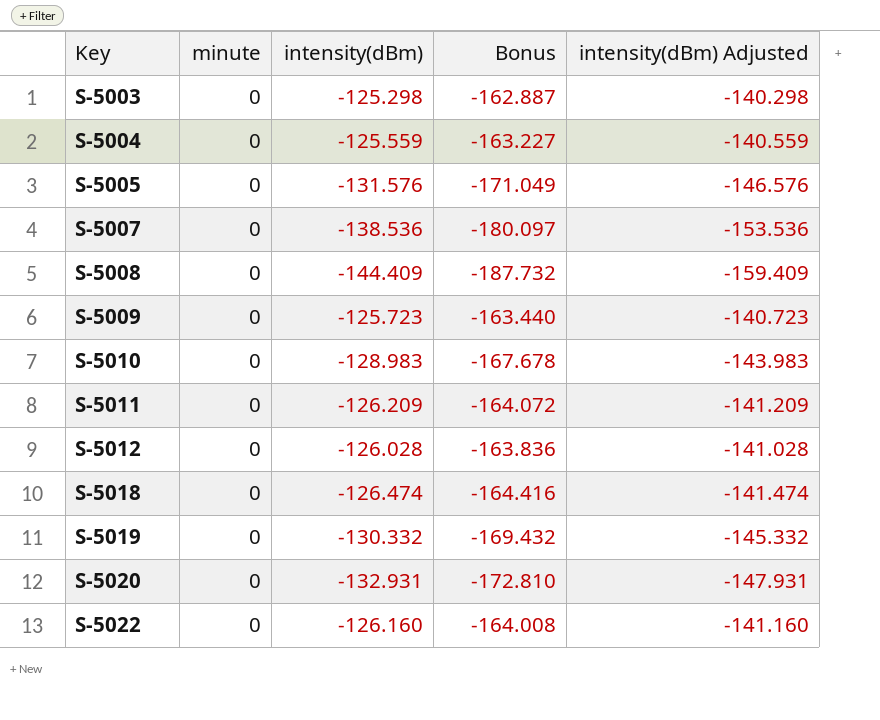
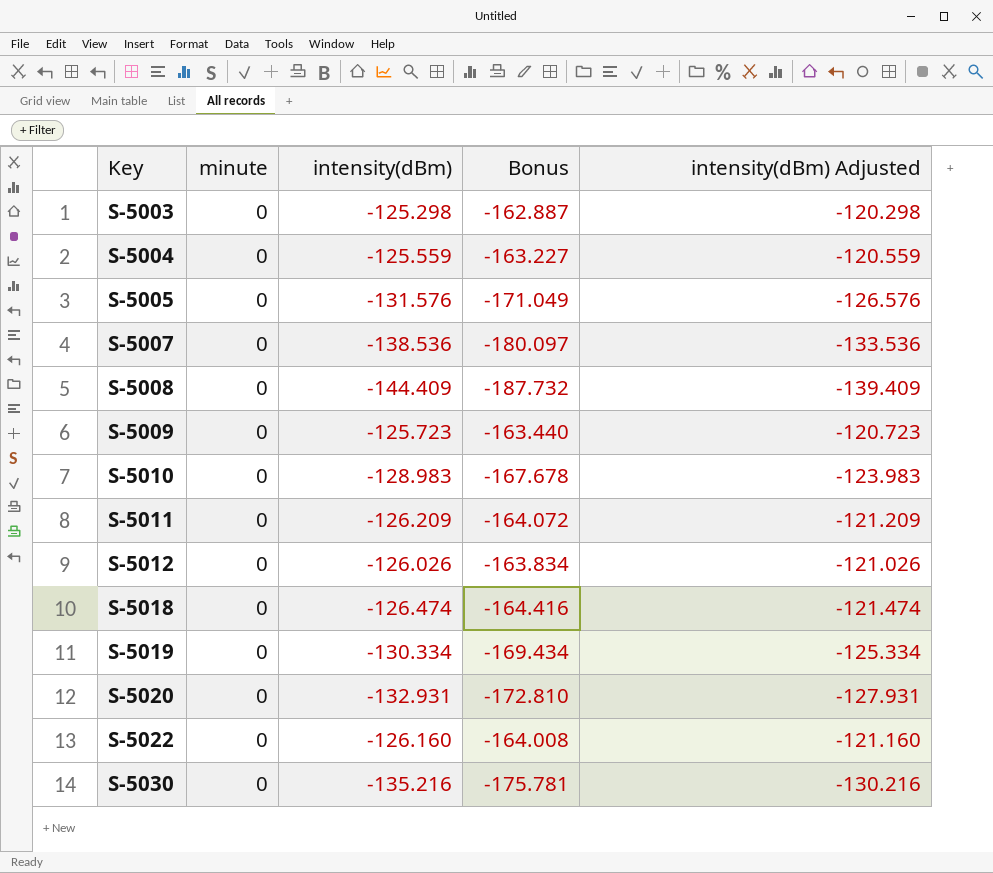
column intensity(dBm) Adjusted | formula: [intensity(dBm)] - 15 -> [intensity(dBm)] + 5
S-5012 | intensity(dBm): -126.028 -> -126.026
S-5012 | Bonus: -163.836 -> -163.834
S-5019 | intensity(dBm): -130.332 -> -130.334
S-5019 | Bonus: -169.432 -> -169.434
row S-5030: none -> 0 | -135.216 | -175.781 | -130.216

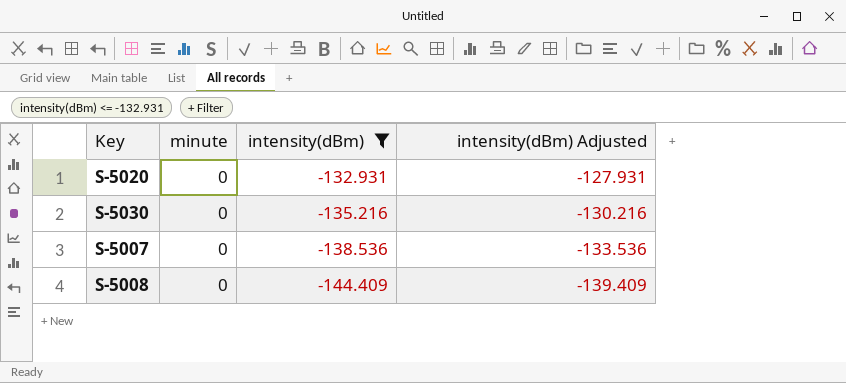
filter: none -> intensity(dBm) <= -132.931
row order: Key ascending -> intensity(dBm) descending
column Bonus | formula: [intensity(dBm)] * 1.3 -> none

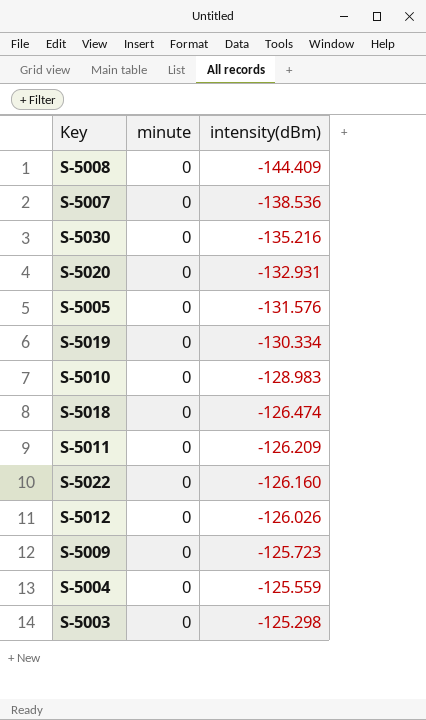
filter: intensity(dBm) <= -132.931 -> none
row order: intensity(dBm) descending -> intensity(dBm) ascending
column intensity(dBm) Adjusted | formula: [intensity(dBm)] + 5 -> none

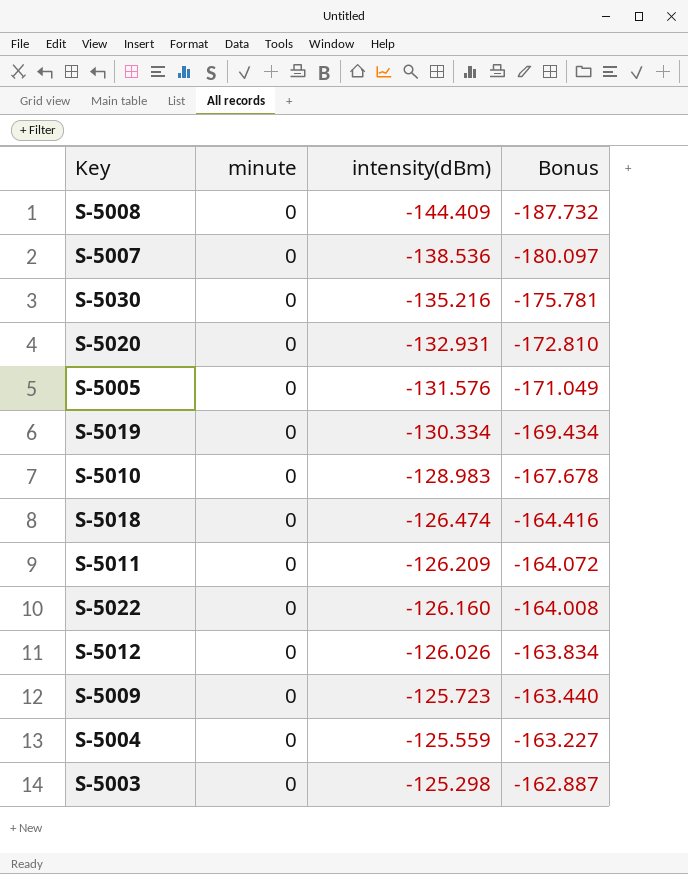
column Bonus | formula: none -> [intensity(dBm)] * 1.3

